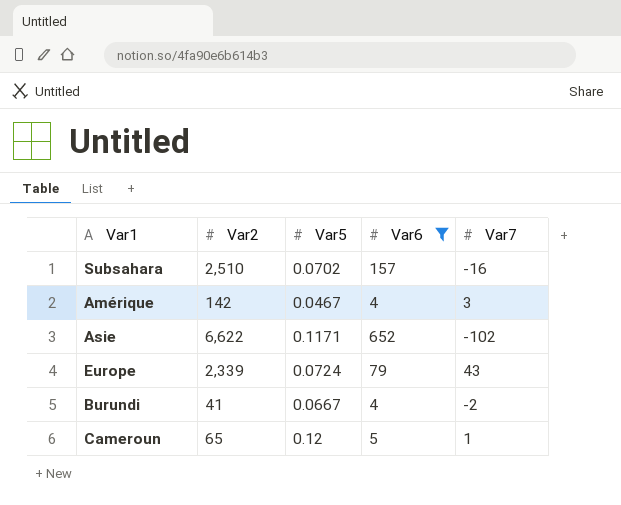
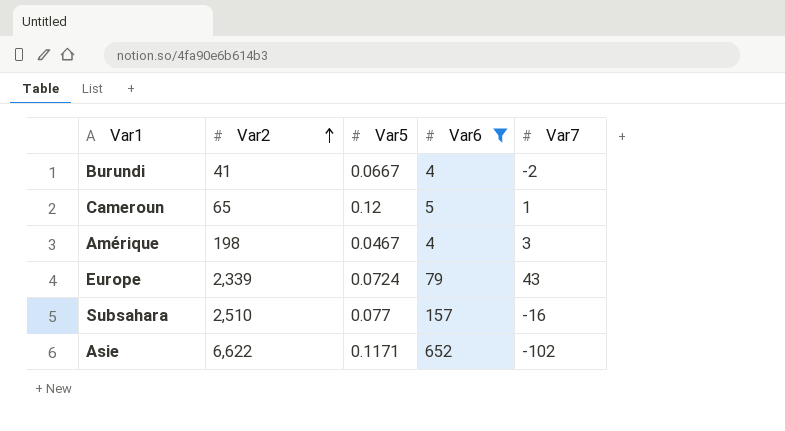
row order: none -> Var2 ascending
Amérique | Var2: 142 -> 198
Subsahara | Var5: 0.0702 -> 0.077

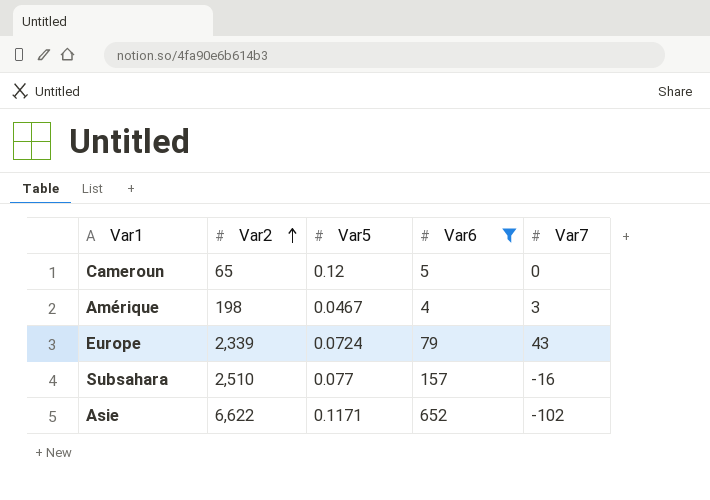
row Burundi: 41 | 0.0667 | 4 | -2 -> none
Cameroun | Var7: 1 -> 0

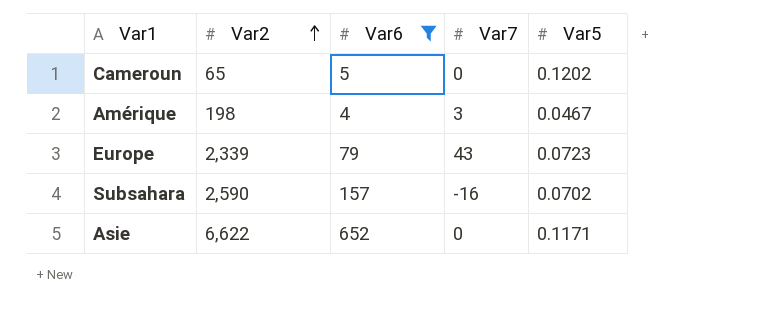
column Var5 | position: 3 -> 5
Cameroun | Var5: 0.12 -> 0.1202
Europe | Var5: 0.0724 -> 0.0723
Subsahara | Var2: 2,510 -> 2,590
Subsahara | Var5: 0.077 -> 0.0702
Asie | Var7: -102 -> 0

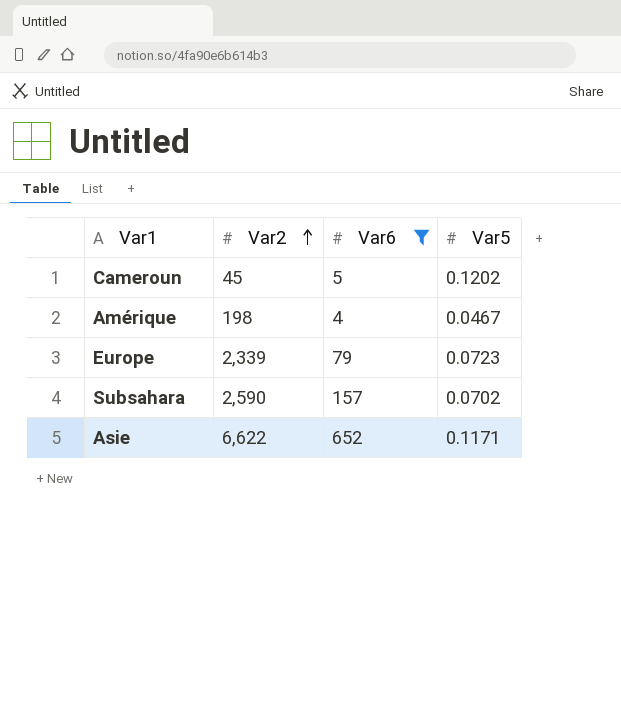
column Var7 | position: 4 -> none
Cameroun | Var2: 65 -> 45

